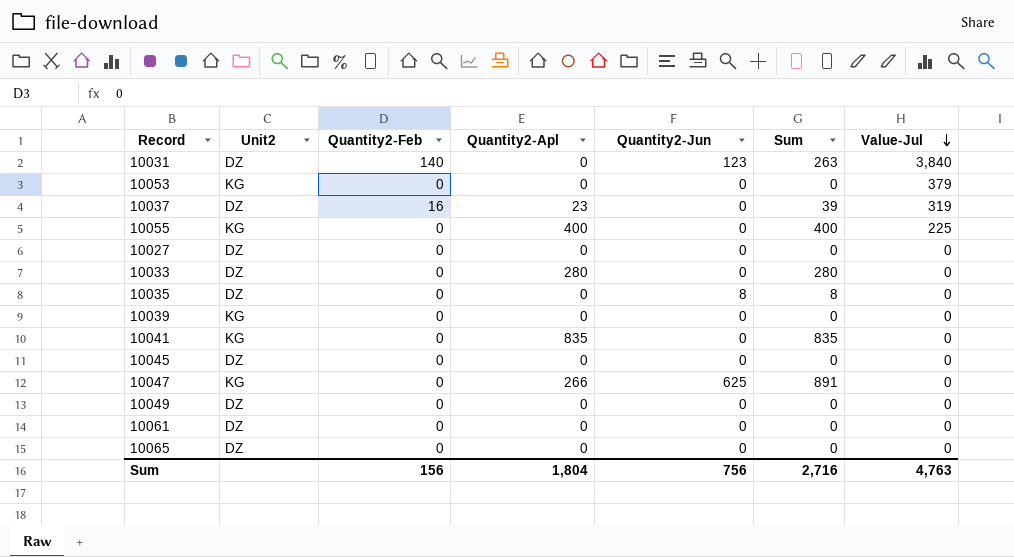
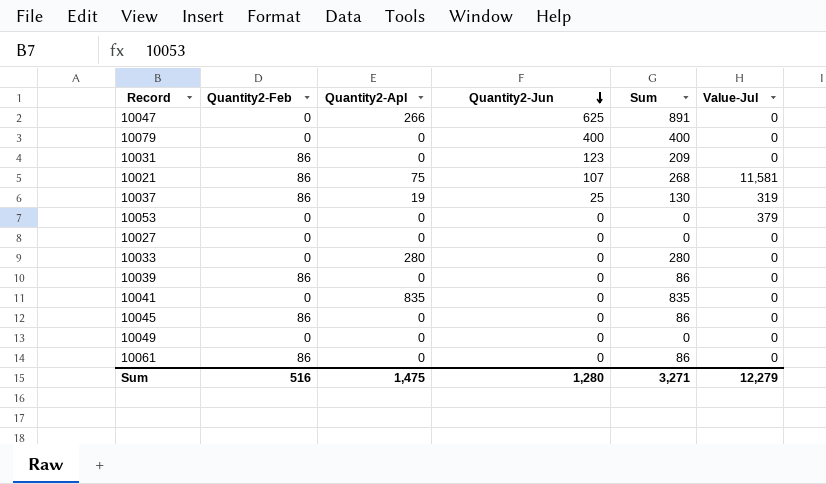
row order: Value-Jul descending -> Quantity2-Jun descending
column Unit2 | position: 2 -> none
row 10055: KG | 0 | 400 | 0 | 400 | 225 -> none
row 10035: DZ | 0 | 0 | 8 | 8 | 0 -> none
row 10065: DZ | 0 | 0 | 0 | 0 | 0 -> none
row 10079: none -> 0 | 0 | 400 | 400 | 0
10031 | Quantity2-Feb: 140 -> 86
10031 | Sum: 263 -> 209
10031 | Value-Jul: 3,840 -> 0
row 10021: none -> 86 | 75 | 107 | 268 | 11,581
10037 | Quantity2-Feb: 16 -> 86
10037 | Quantity2-Apl: 23 -> 19
10037 | Quantity2-Jun: 0 -> 25
10037 | Sum: 39 -> 130
10039 | Quantity2-Feb: 0 -> 86
10039 | Sum: 0 -> 86
10045 | Quantity2-Feb: 0 -> 86
10045 | Sum: 0 -> 86
10061 | Quantity2-Feb: 0 -> 86
10061 | Sum: 0 -> 86
Sum | Quantity2-Feb: 156 -> 516
Sum | Quantity2-Apl: 1,804 -> 1,475
Sum | Quantity2-Jun: 756 -> 1,280
Sum | Sum: 2,716 -> 3,271
Sum | Value-Jul: 4,763 -> 12,279

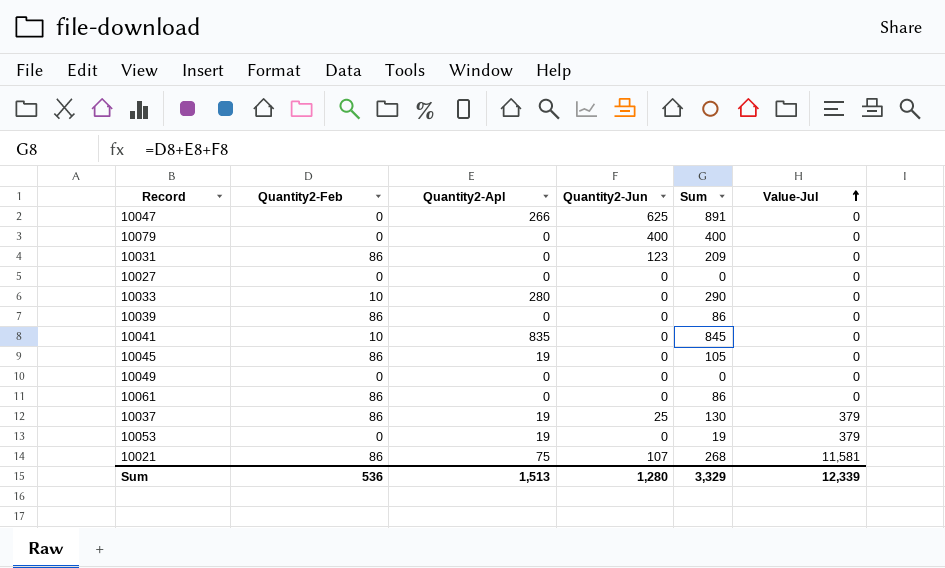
row order: Quantity2-Jun descending -> Value-Jul ascending
10033 | Quantity2-Feb: 0 -> 10
10033 | Sum: 280 -> 290
10041 | Quantity2-Feb: 0 -> 10
10041 | Sum: 835 -> 845
10045 | Quantity2-Apl: 0 -> 19
10045 | Sum: 86 -> 105
10037 | Value-Jul: 319 -> 379
10053 | Quantity2-Apl: 0 -> 19
10053 | Sum: 0 -> 19
Sum | Quantity2-Feb: 516 -> 536
Sum | Quantity2-Apl: 1,475 -> 1,513
Sum | Sum: 3,271 -> 3,329
Sum | Value-Jul: 12,279 -> 12,339

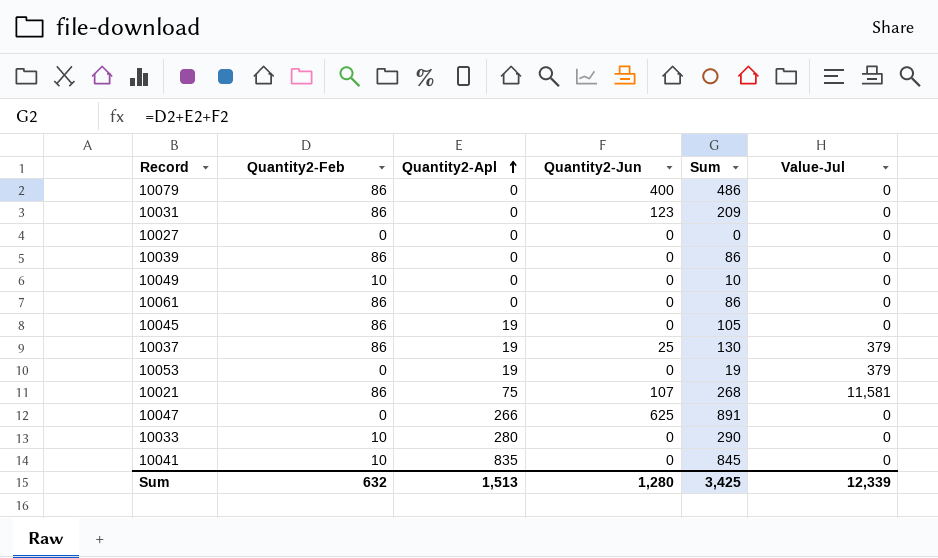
row order: Value-Jul ascending -> Quantity2-Apl ascending
10079 | Quantity2-Feb: 0 -> 86
10079 | Sum: 400 -> 486
10049 | Quantity2-Feb: 0 -> 10
10049 | Sum: 0 -> 10
Sum | Quantity2-Feb: 536 -> 632
Sum | Sum: 3,329 -> 3,425

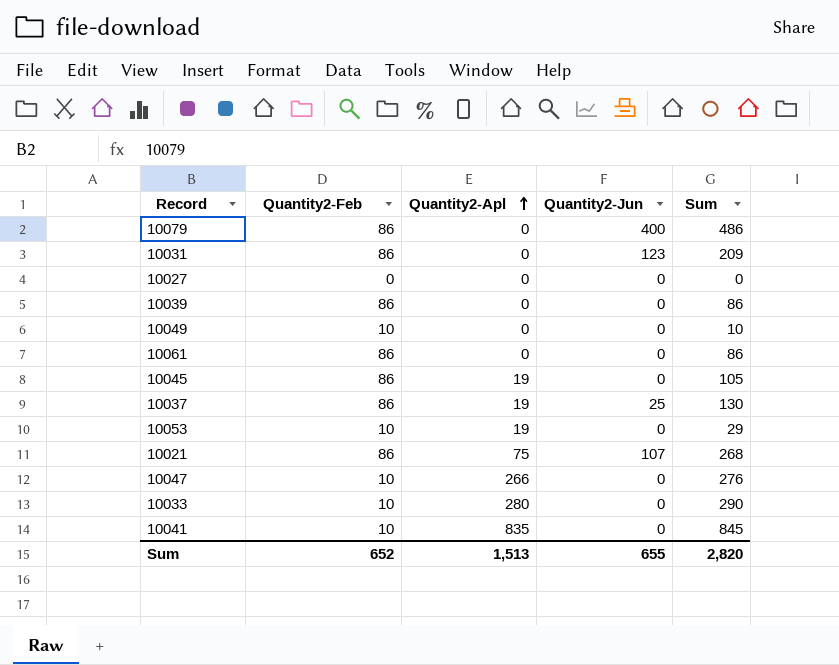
column Value-Jul | position: 6 -> none
10053 | Quantity2-Feb: 0 -> 10
10053 | Sum: 19 -> 29
10047 | Quantity2-Feb: 0 -> 10
10047 | Quantity2-Jun: 625 -> 0
10047 | Sum: 891 -> 276
Sum | Quantity2-Feb: 632 -> 652
Sum | Quantity2-Jun: 1,280 -> 655
Sum | Sum: 3,425 -> 2,820

